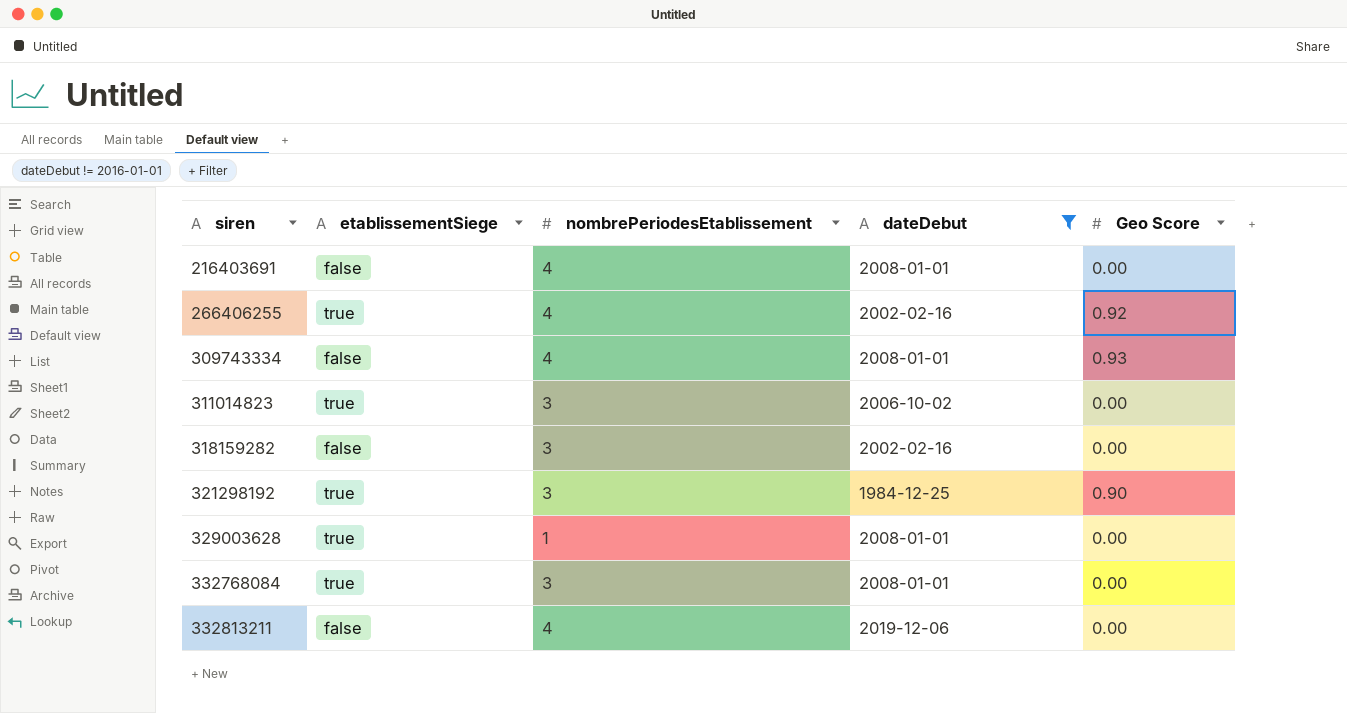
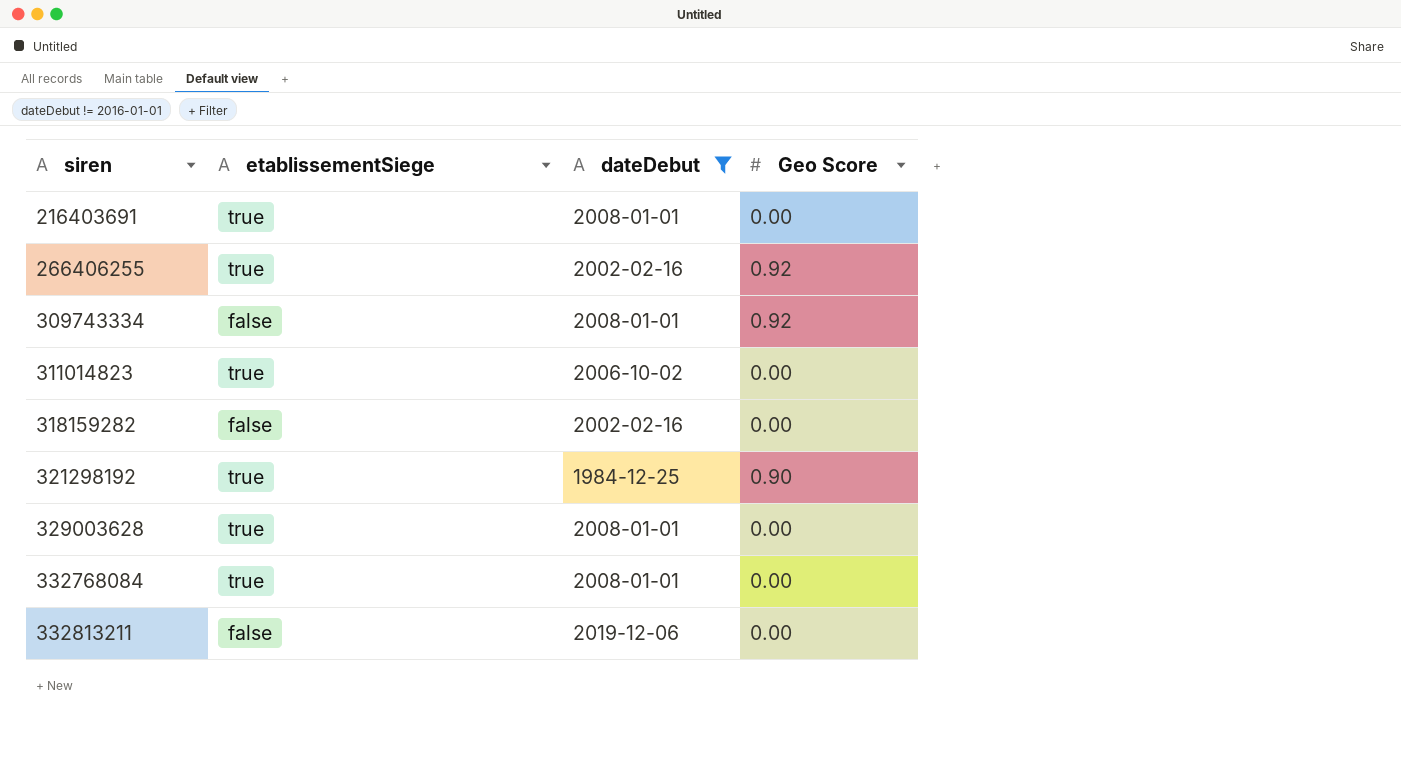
column nombrePeriodesEtablissement | position: 3 -> none
216403691 | etablissementSiege: false -> true
309743334 | Geo Score: 0.93 -> 0.92

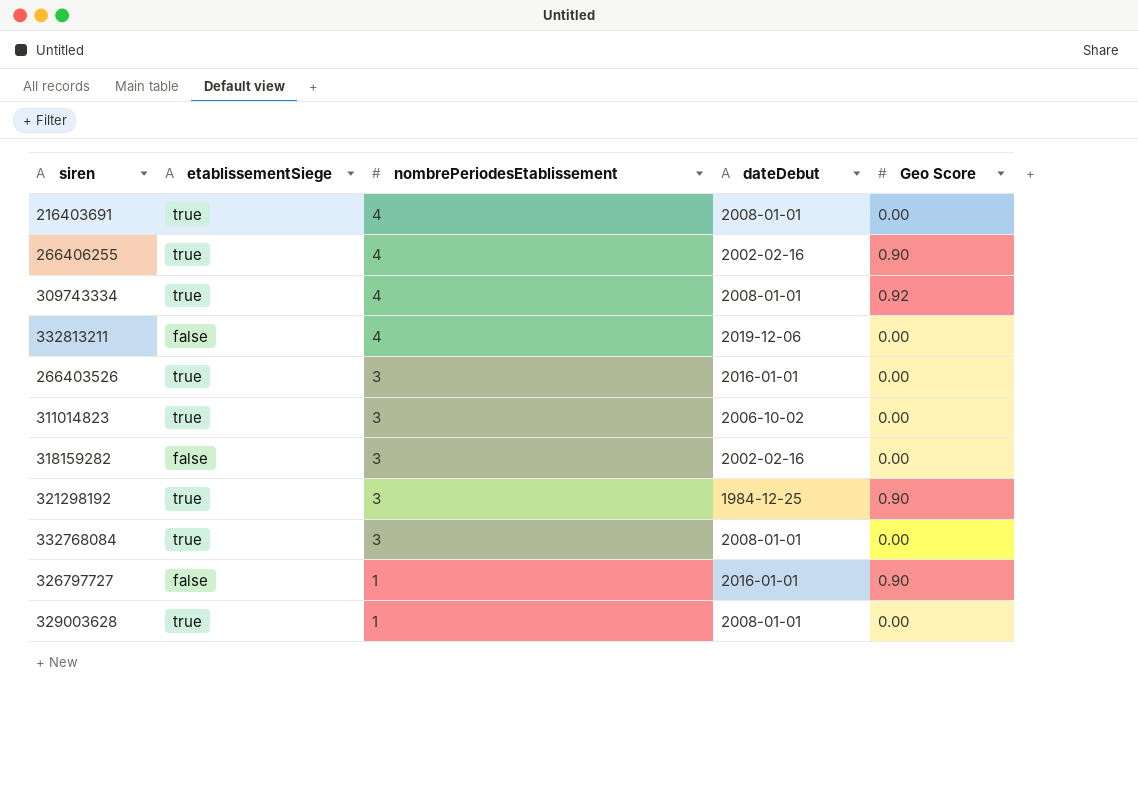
filter: dateDebut != 2016-01-01 -> none
row order: siren ascending -> nombrePeriodesEtablissement descending
column nombrePeriodesEtablissement | position: none -> 3
266406255 | Geo Score: 0.92 -> 0.90
309743334 | etablissementSiege: false -> true

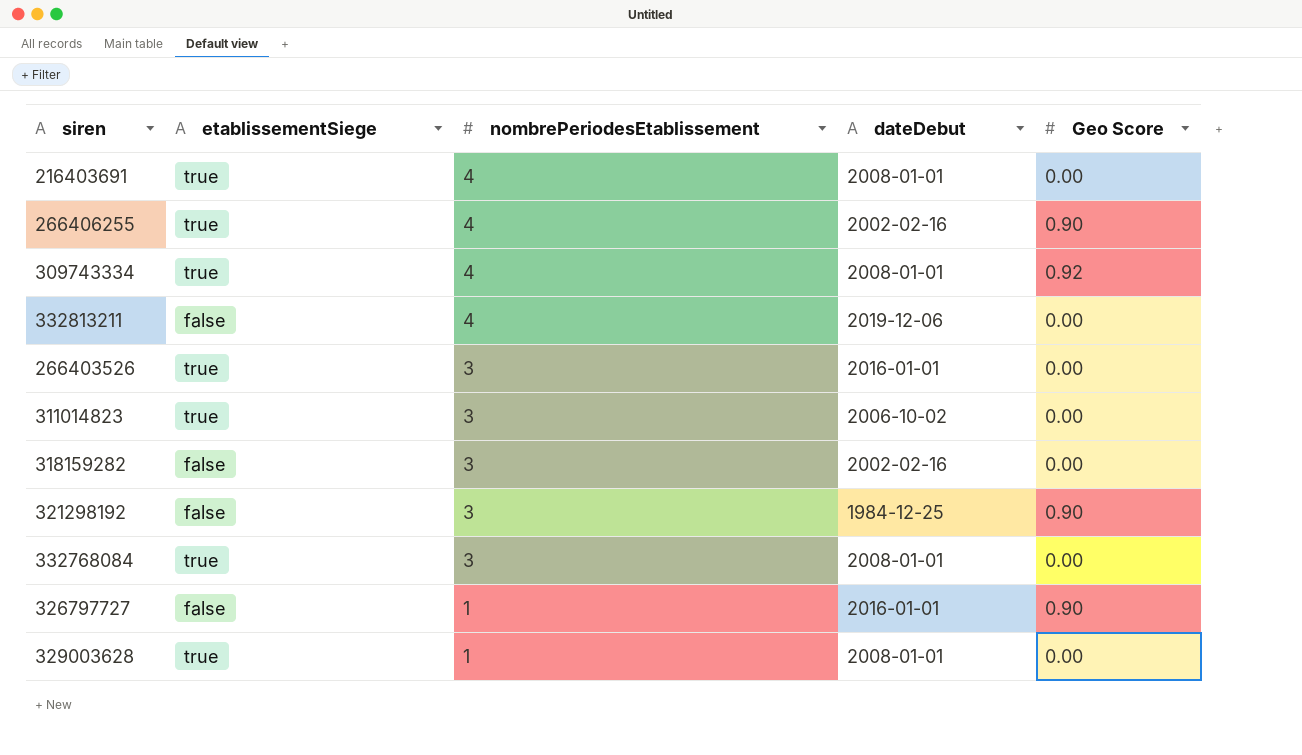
321298192 | etablissementSiege: true -> false

